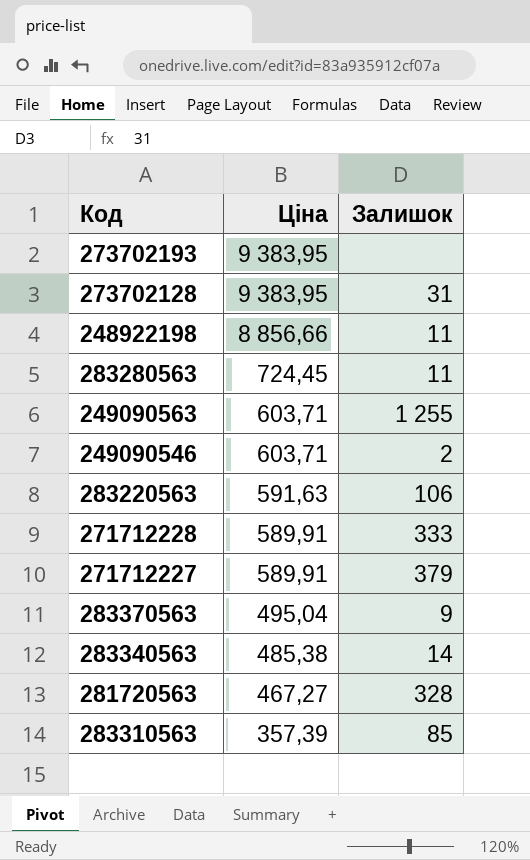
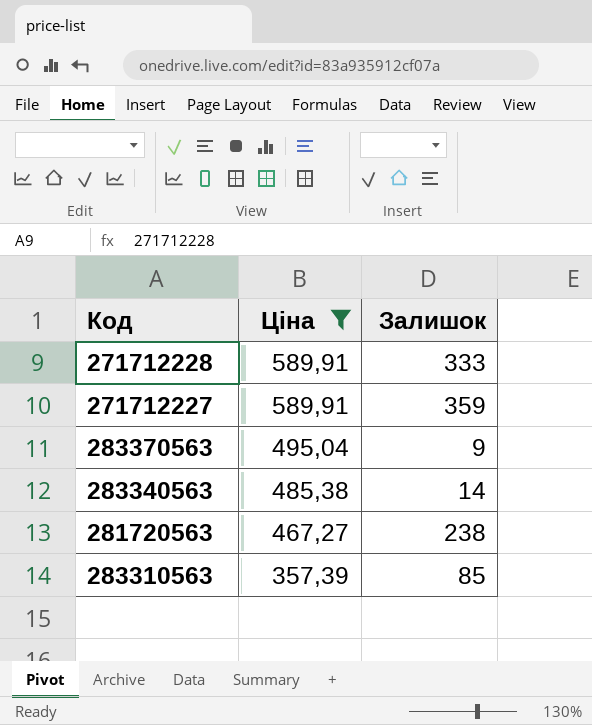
filter: none -> Ціна <= 589,91
271712227 | Залишок: 379 -> 359
281720563 | Залишок: 328 -> 238

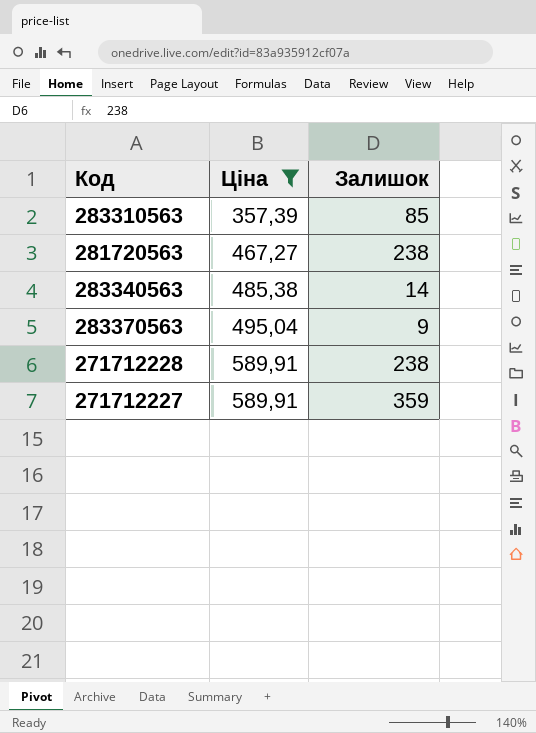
row order: Ціна descending -> Ціна ascending
271712228 | Залишок: 333 -> 238

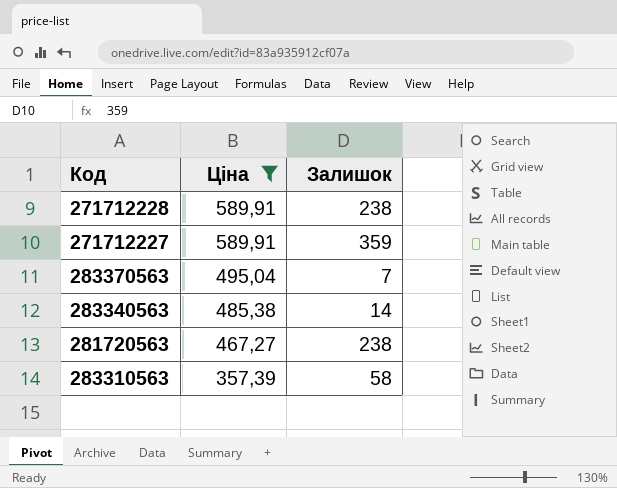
row order: Ціна ascending -> Ціна descending
283370563 | Залишок: 9 -> 7
283310563 | Залишок: 85 -> 58

